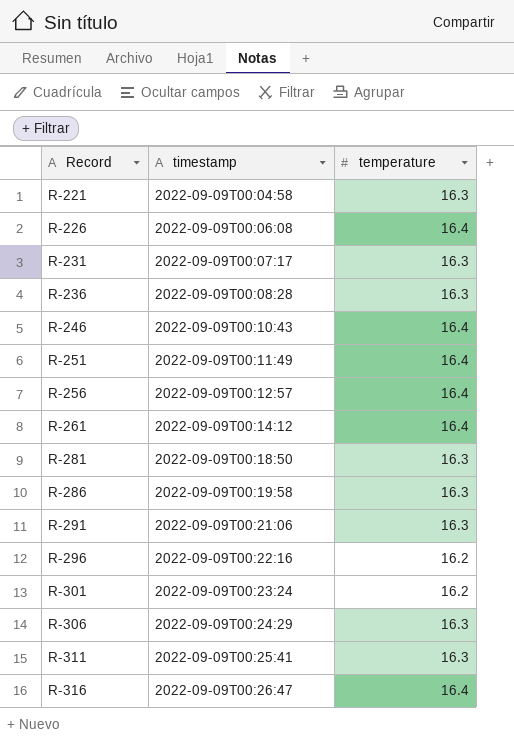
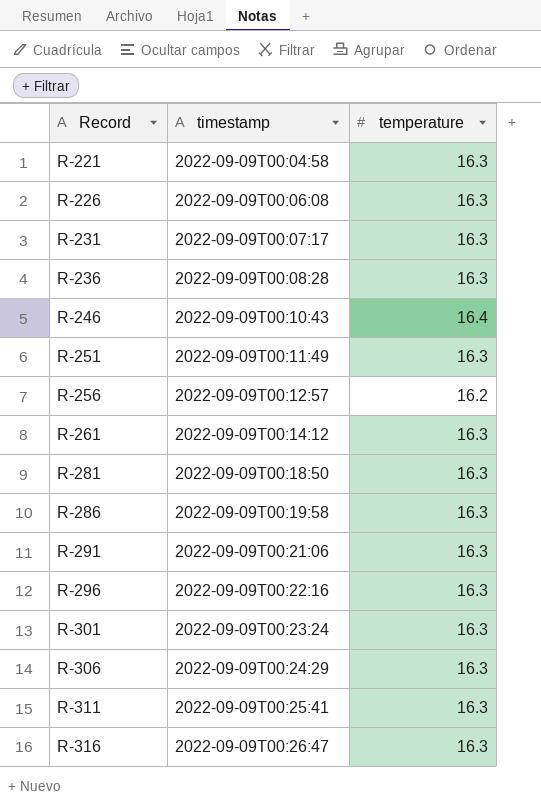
R-226 | temperature: 16.4 -> 16.3
R-251 | temperature: 16.4 -> 16.3
R-256 | temperature: 16.4 -> 16.2
R-261 | temperature: 16.4 -> 16.3
R-296 | temperature: 16.2 -> 16.3
R-301 | temperature: 16.2 -> 16.3
R-316 | temperature: 16.4 -> 16.3

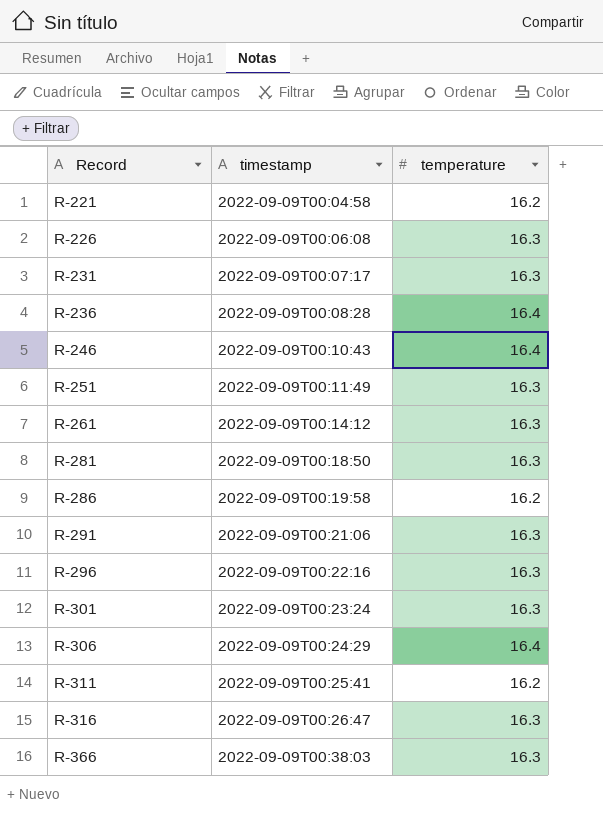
row R-256: 2022-09-09T00:12:57 | 16.2 -> none
R-221 | temperature: 16.3 -> 16.2
R-236 | temperature: 16.3 -> 16.4
R-286 | temperature: 16.3 -> 16.2
R-306 | temperature: 16.3 -> 16.4
R-311 | temperature: 16.3 -> 16.2
row R-366: none -> 2022-09-09T00:38:03 | 16.3

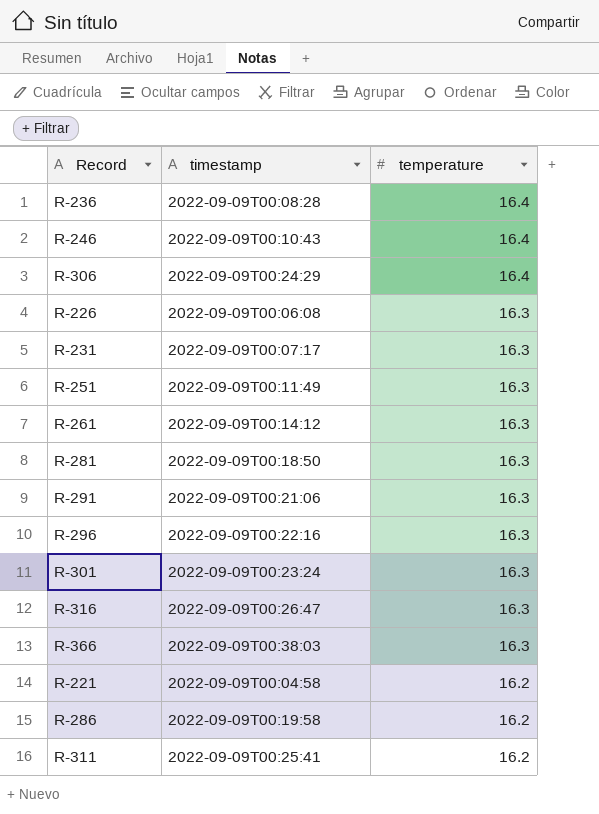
row order: Record ascending -> temperature descending

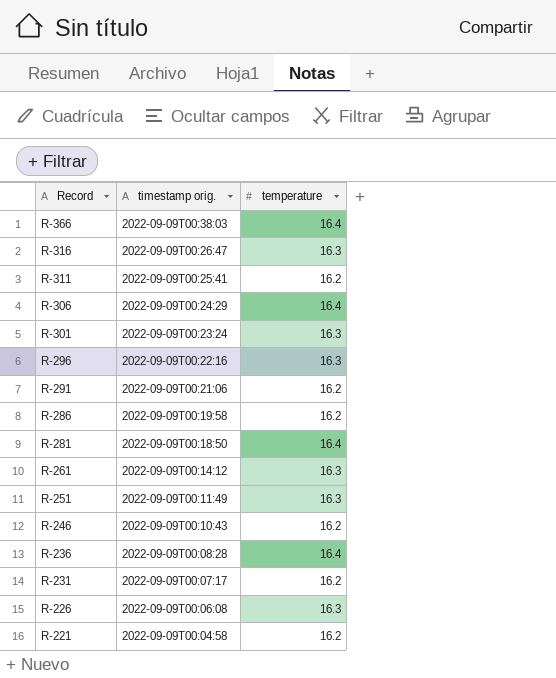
row order: temperature descending -> Record descending
column name: timestamp -> timestamp orig.
R-366 | temperature: 16.3 -> 16.4
R-291 | temperature: 16.3 -> 16.2
R-281 | temperature: 16.3 -> 16.4
R-246 | temperature: 16.4 -> 16.2
R-231 | temperature: 16.3 -> 16.2

